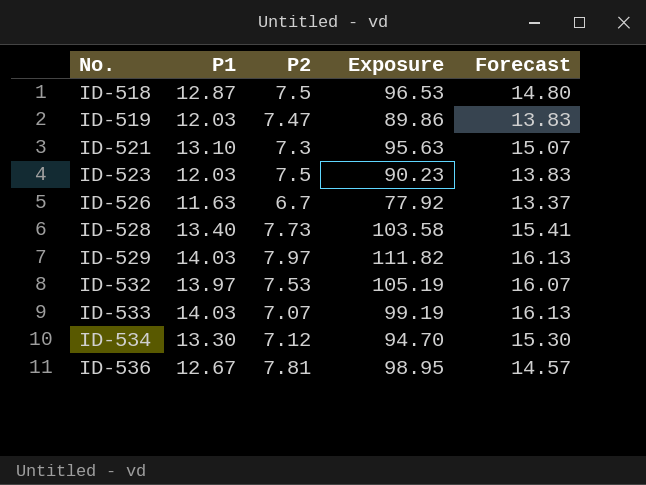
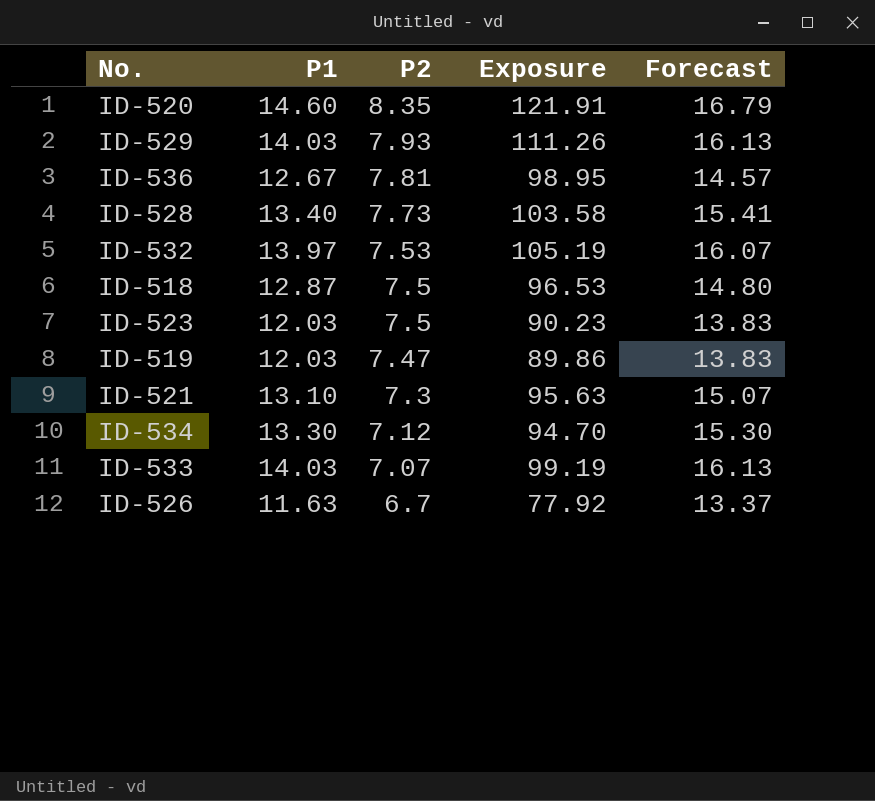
row order: No. ascending -> P2 descending
row ID-520: none -> 14.60 | 8.35 | 121.91 | 16.79
ID-529 | P2: 7.97 -> 7.93
ID-529 | Exposure: 111.82 -> 111.26

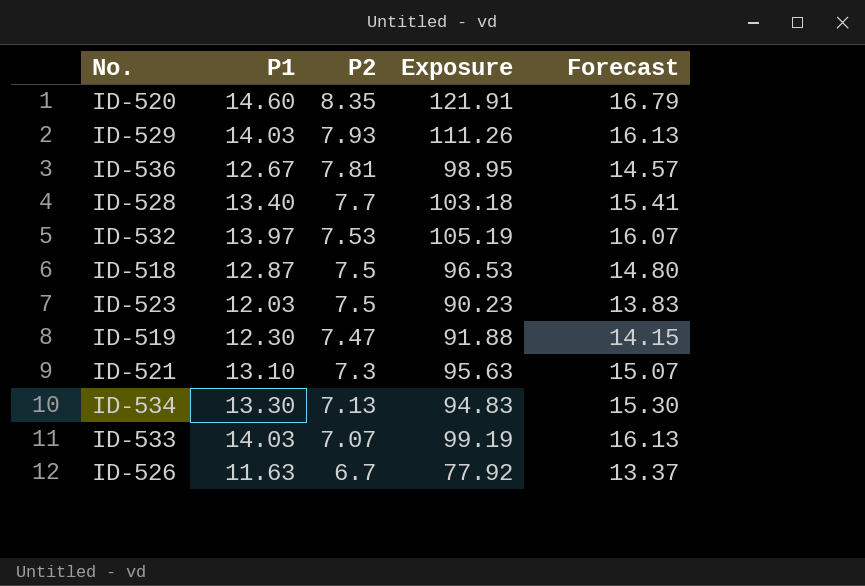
ID-528 | P2: 7.73 -> 7.7
ID-528 | Exposure: 103.58 -> 103.18
ID-519 | P1: 12.03 -> 12.30
ID-519 | Exposure: 89.86 -> 91.88
ID-519 | Forecast: 13.83 -> 14.15
ID-534 | P2: 7.12 -> 7.13
ID-534 | Exposure: 94.70 -> 94.83

